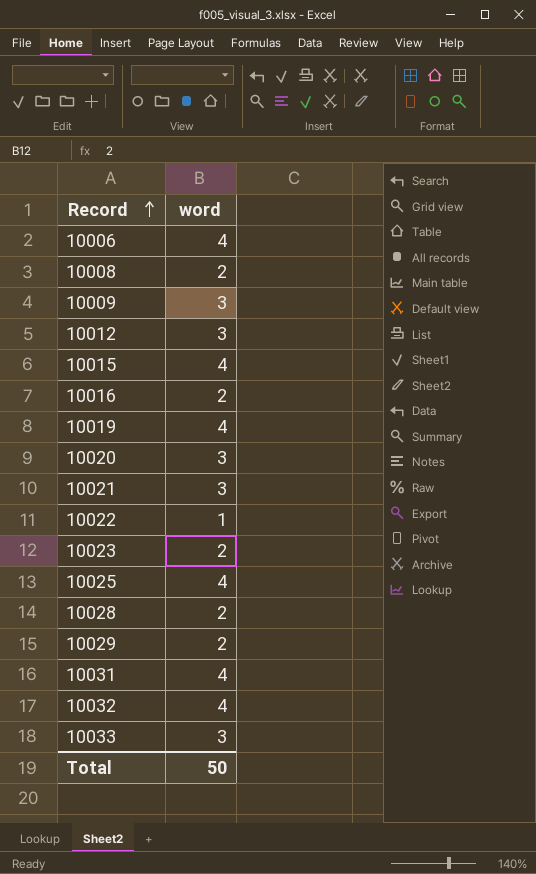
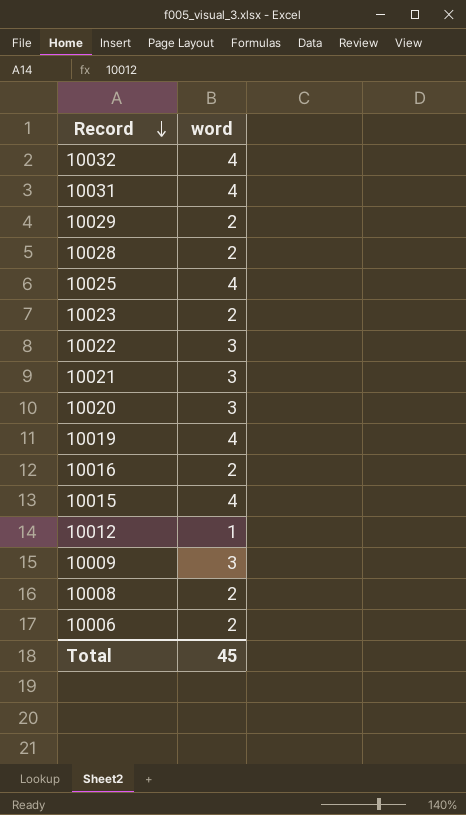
row order: Record ascending -> Record descending
row 10033: 3 -> none
10022 | word: 1 -> 3
10012 | word: 3 -> 1
10006 | word: 4 -> 2
Total | word: 50 -> 45

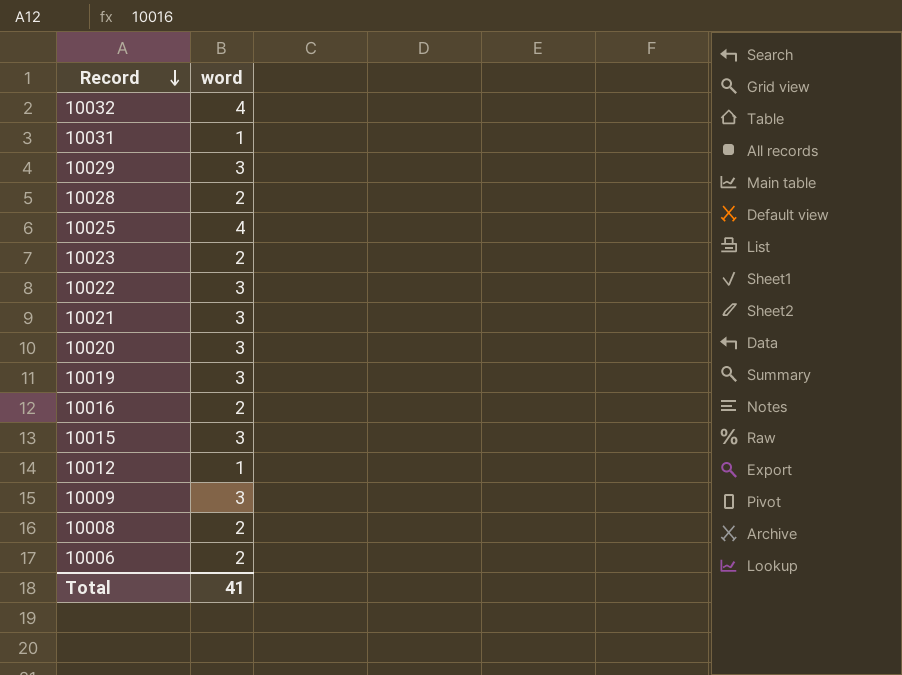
10031 | word: 4 -> 1
10029 | word: 2 -> 3
10019 | word: 4 -> 3
10015 | word: 4 -> 3
Total | word: 45 -> 41

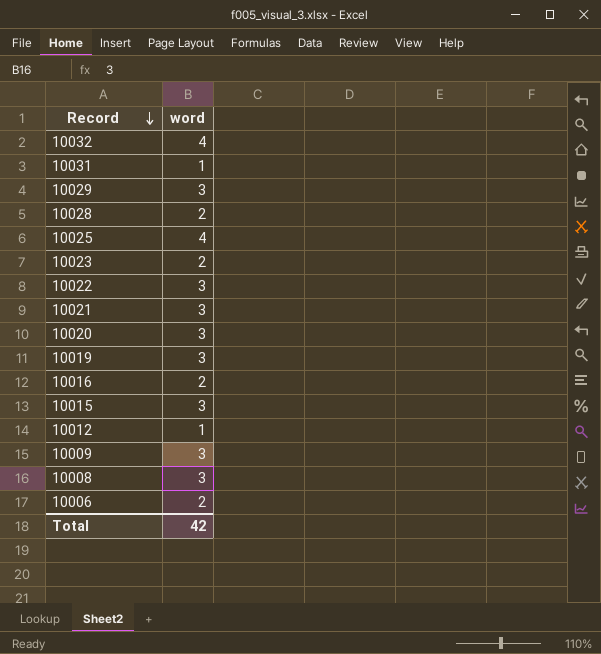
10008 | word: 2 -> 3
Total | word: 41 -> 42

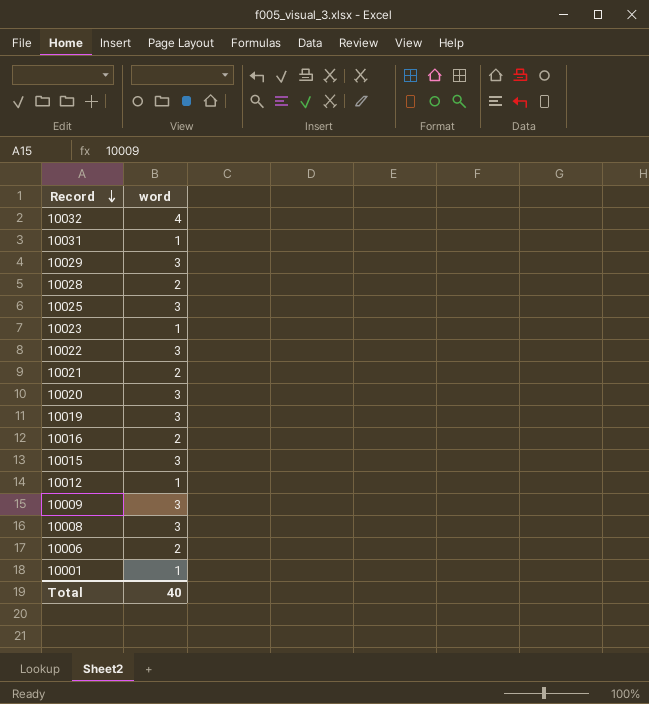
10025 | word: 4 -> 3
10023 | word: 2 -> 1
10021 | word: 3 -> 2
row 10001: none -> 1
Total | word: 42 -> 40

